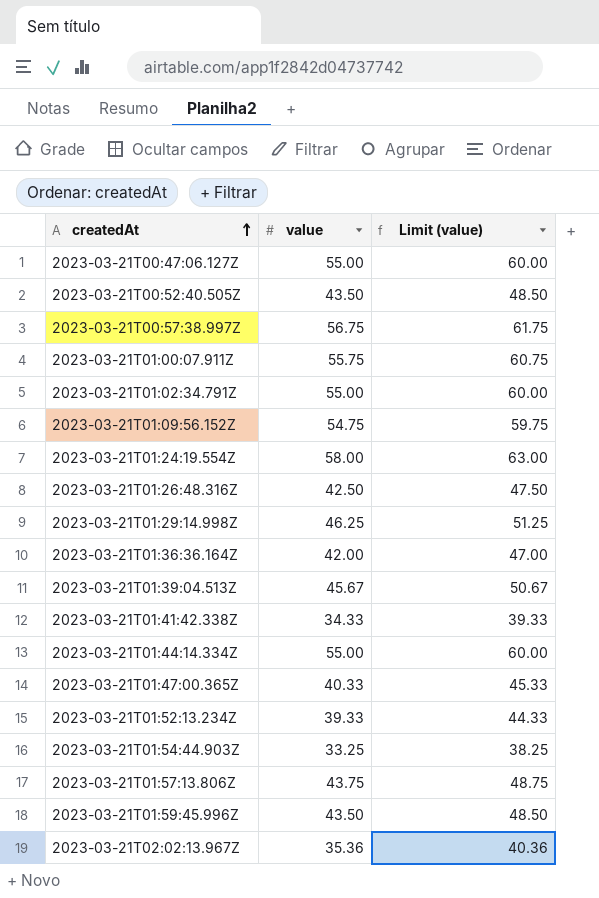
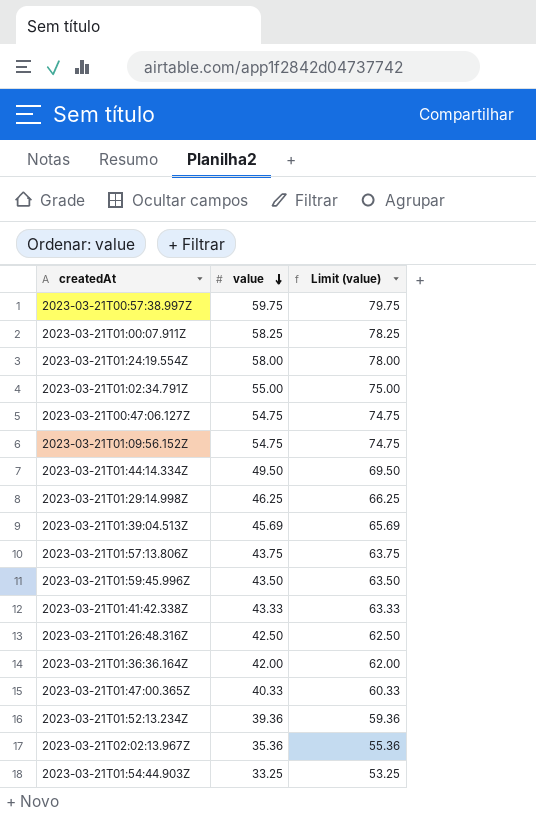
row order: createdAt ascending -> value descending
column Limit (value) | formula: [value] + 5 -> [value] + 20
row 2023-03-21T00:52:40.505Z: 43.50 | 48.50 -> none
2023-03-21T00:57:38.997Z | value: 56.75 -> 59.75
2023-03-21T01:00:07.911Z | value: 55.75 -> 58.25
2023-03-21T00:47:06.127Z | value: 55.00 -> 54.75
2023-03-21T01:44:14.334Z | value: 55.00 -> 49.50
2023-03-21T01:39:04.513Z | value: 45.67 -> 45.69
2023-03-21T01:41:42.338Z | value: 34.33 -> 43.33
2023-03-21T01:52:13.234Z | value: 39.33 -> 39.36

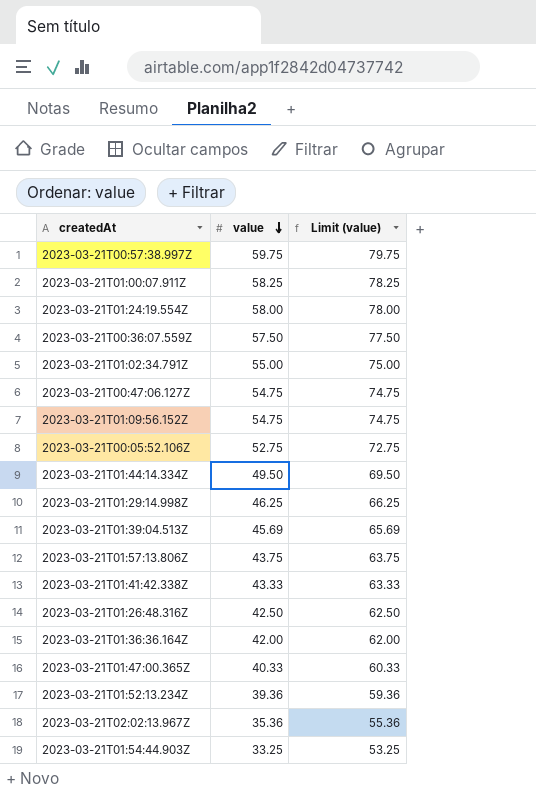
row 2023-03-21T01:59:45.996Z: 43.50 | 63.50 -> none
row 2023-03-21T00:36:07.559Z: none -> 57.50 | 77.50
row 2023-03-21T00:05:52.106Z: none -> 52.75 | 72.75

